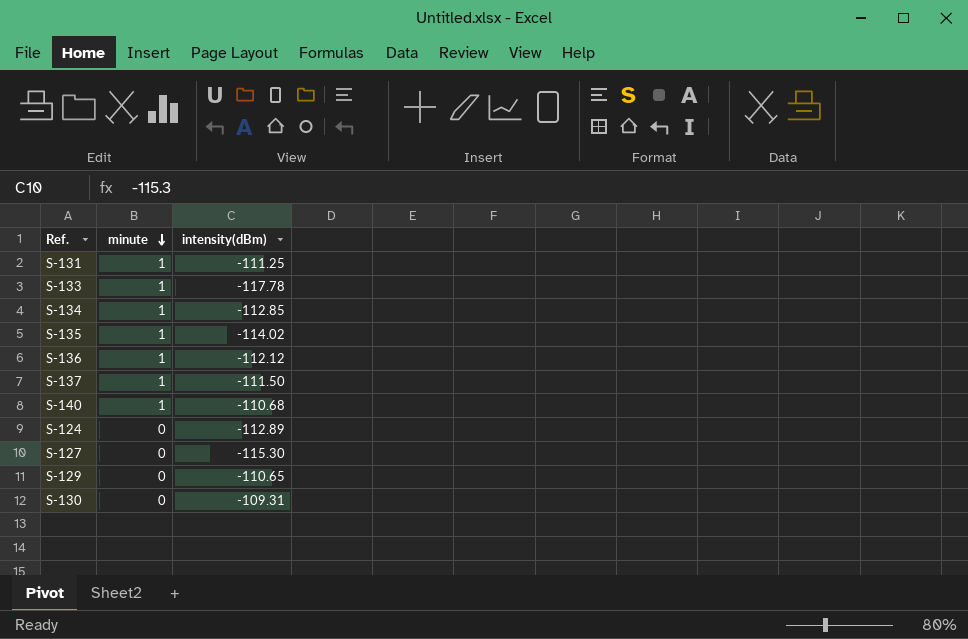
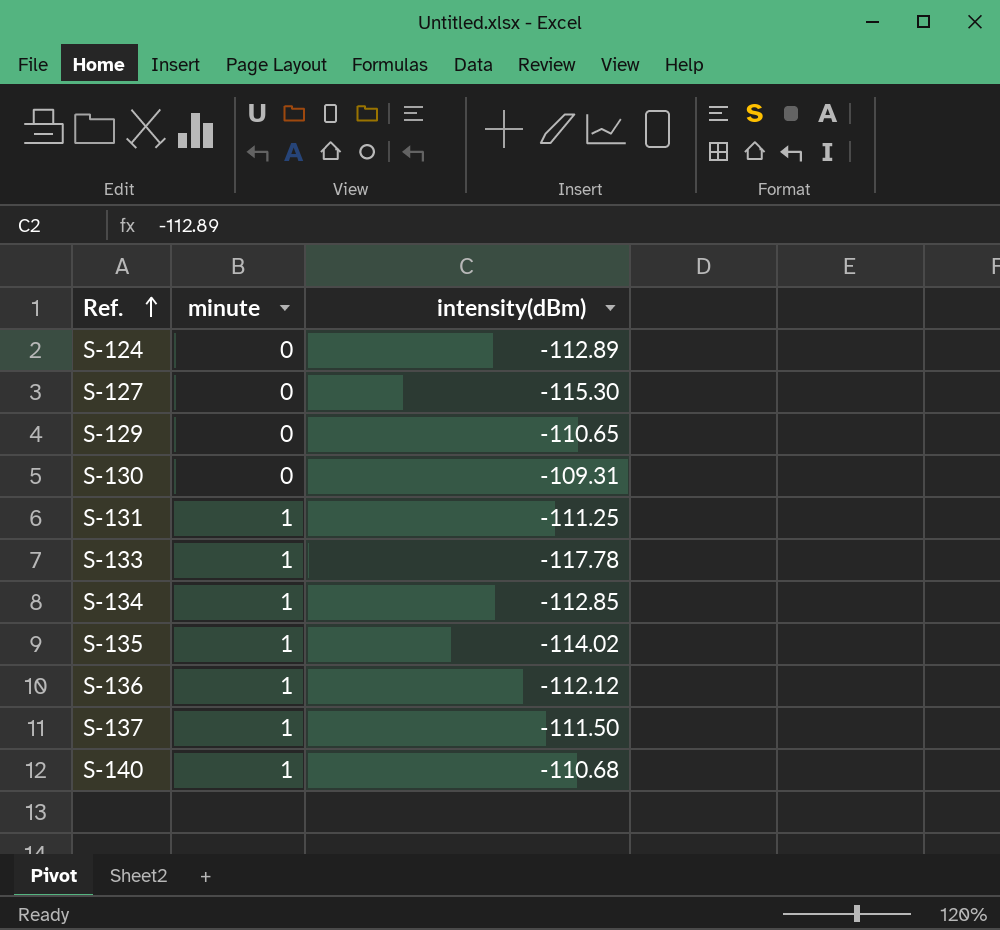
row order: minute descending -> Ref. ascending

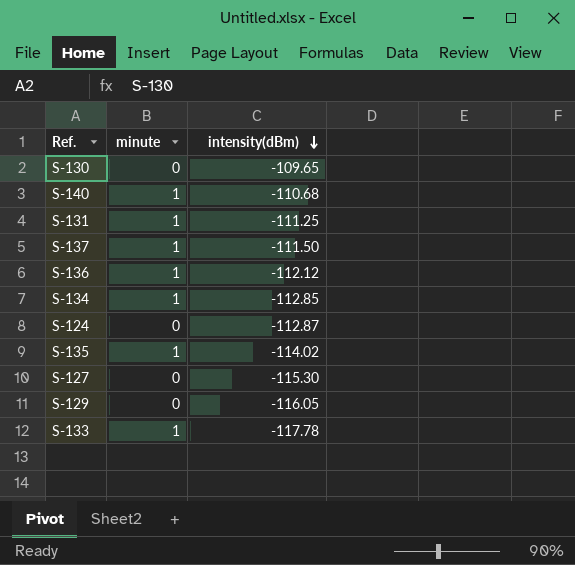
row order: Ref. ascending -> intensity(dBm) descending
S-130 | intensity(dBm): -109.31 -> -109.65
S-124 | intensity(dBm): -112.89 -> -112.87
S-129 | intensity(dBm): -110.65 -> -116.05

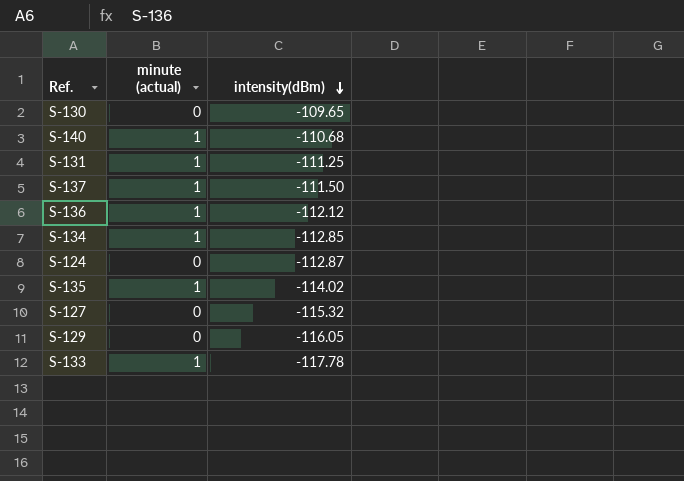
column name: minute -> minute (actual)
S-127 | intensity(dBm): -115.30 -> -115.32

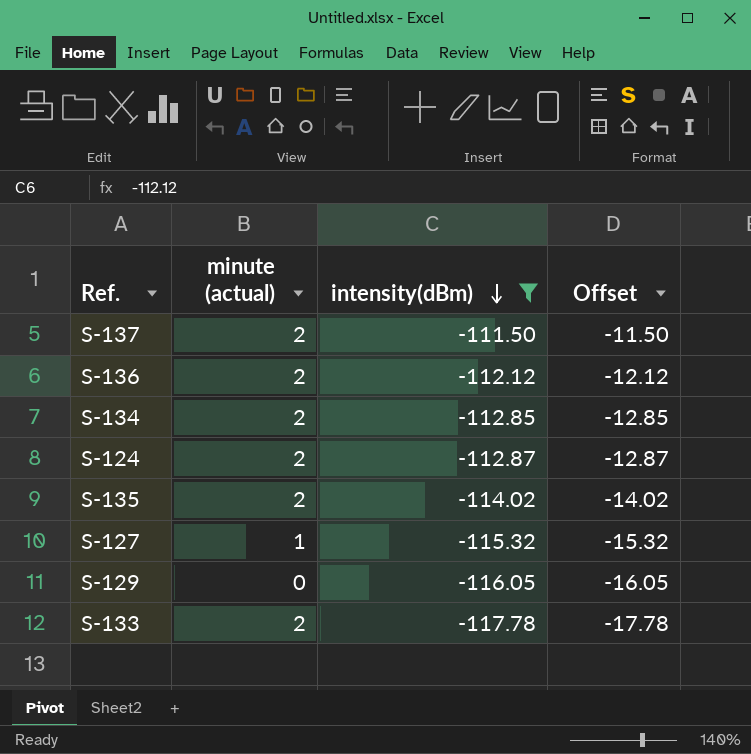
filter: none -> intensity(dBm) <= -111.50
column Offset | formula: none -> [intensity(dBm)] + 100
S-137 | minute (actual): 1 -> 2
S-136 | minute (actual): 1 -> 2
S-134 | minute (actual): 1 -> 2
S-124 | minute (actual): 0 -> 2
S-135 | minute (actual): 1 -> 2
S-127 | minute (actual): 0 -> 1
S-133 | minute (actual): 1 -> 2

